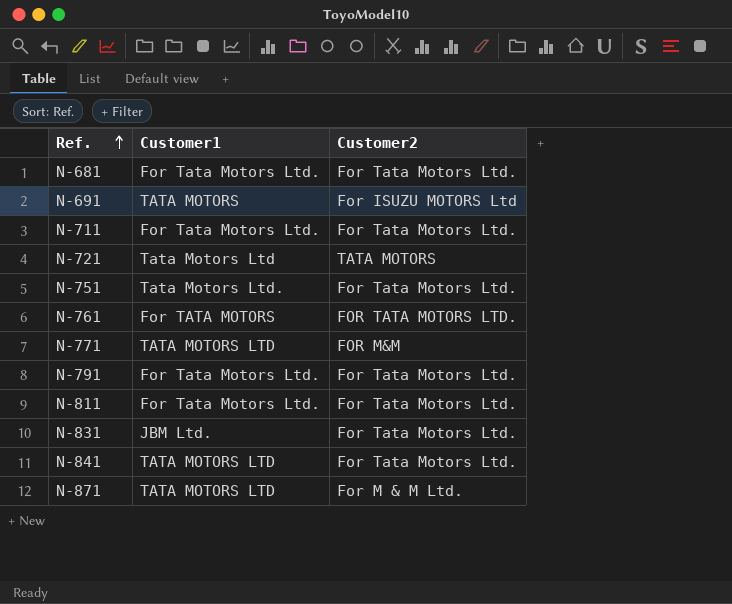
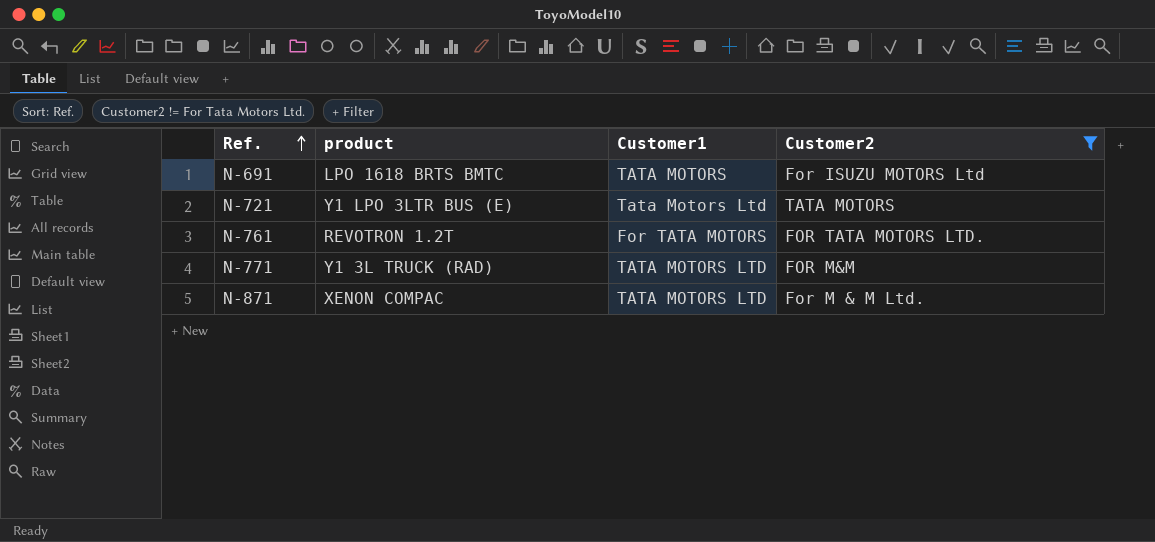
filter: none -> Customer2 != For Tata Motors Ltd.
column product | position: none -> 2

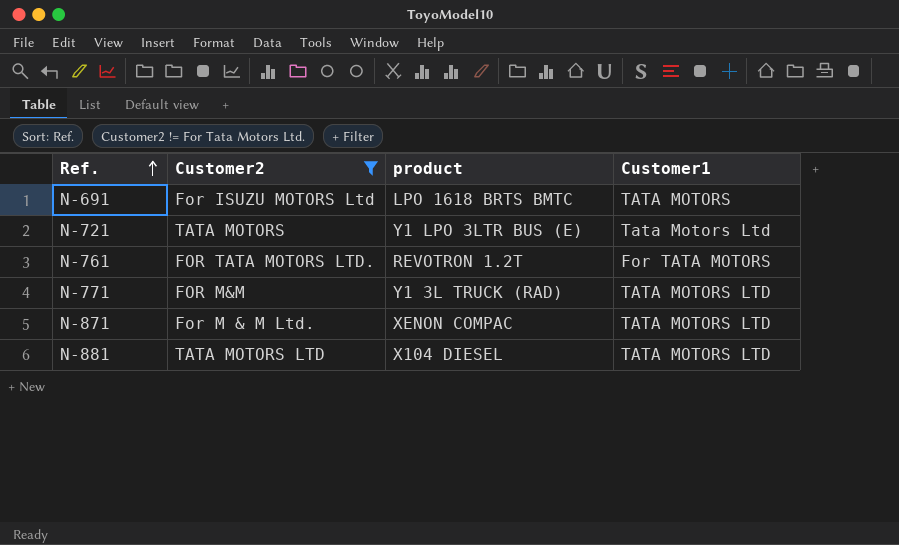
column Customer2 | position: 4 -> 2
row N-881: none -> TATA MOTORS LTD | X104 DIESEL | TATA MOTORS LTD

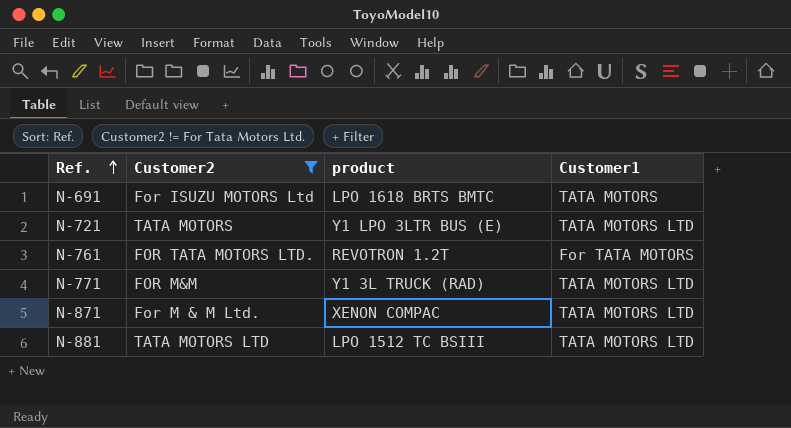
N-721 | Customer1: Tata Motors Ltd -> TATA MOTORS LTD
N-881 | product: X104 DIESEL -> LPO 1512 TC BSIII

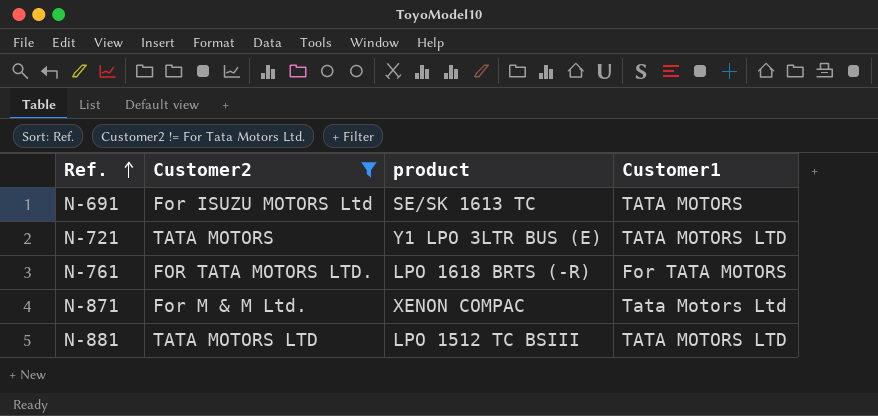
row N-771: FOR M&M | Y1 3L TRUCK (RAD) | TATA MOTORS LTD -> none
N-691 | product: LPO 1618 BRTS BMTC -> SE/SK 1613 TC
N-761 | product: REVOTRON 1.2T -> LPO 1618 BRTS (-R)
N-871 | Customer1: TATA MOTORS LTD -> Tata Motors Ltd

